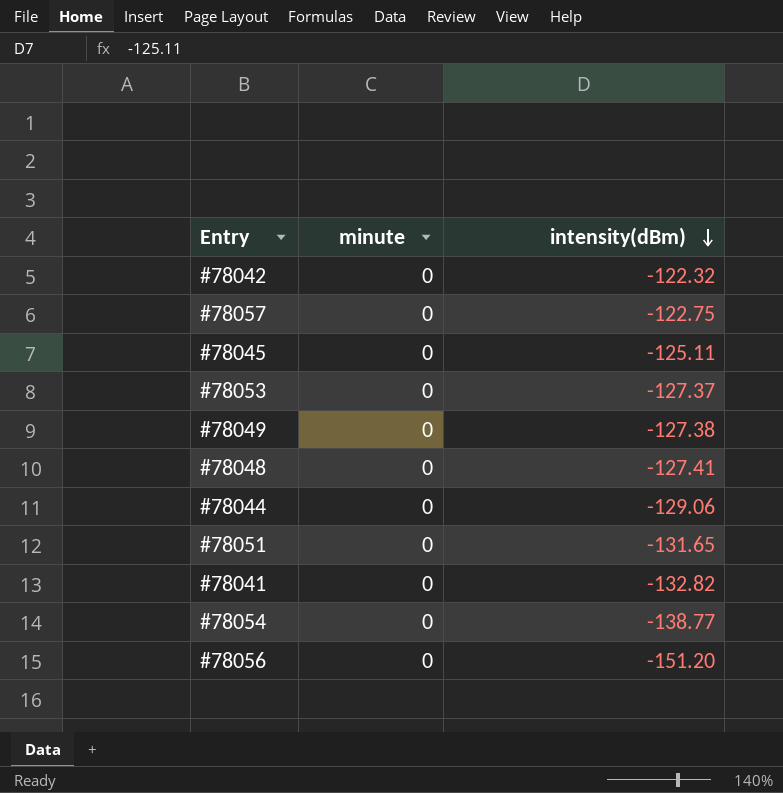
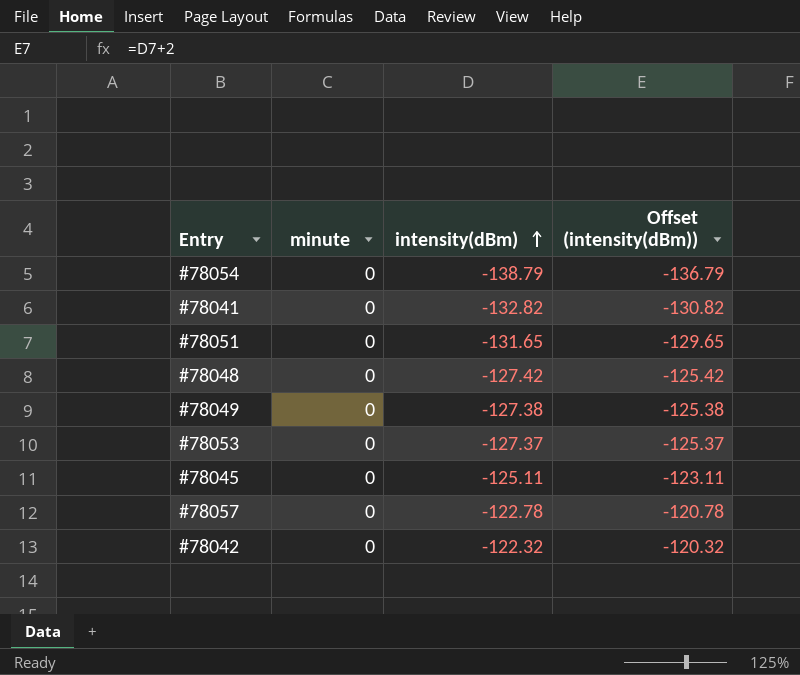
row order: intensity(dBm) descending -> intensity(dBm) ascending
column Offset (intensity(dBm)) | formula: none -> [intensity(dBm)] + 2
row #78044: 0 | -129.06 -> none
row #78056: 0 | -151.20 -> none
#78054 | intensity(dBm): -138.77 -> -138.79
#78048 | intensity(dBm): -127.41 -> -127.42
#78057 | intensity(dBm): -122.75 -> -122.78

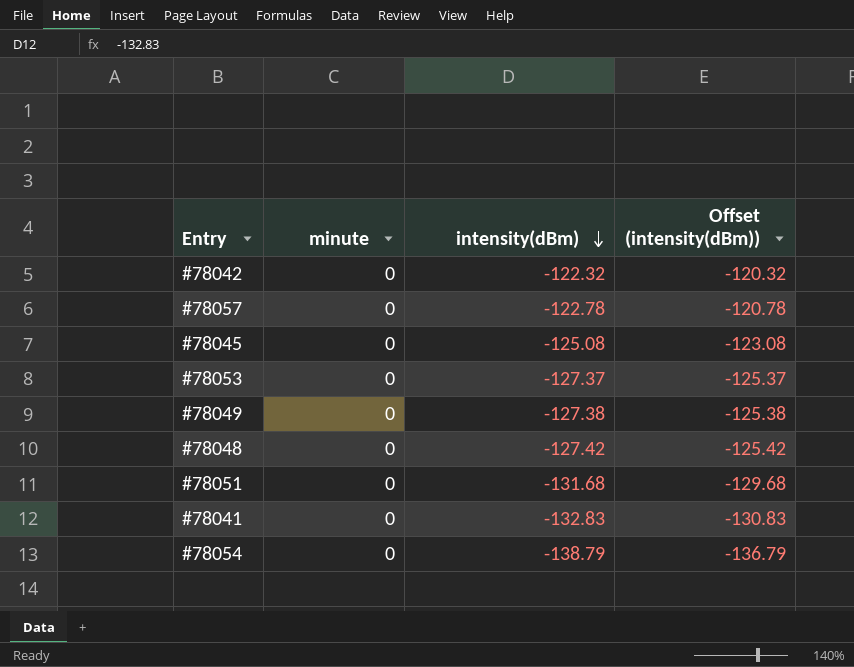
row order: intensity(dBm) ascending -> intensity(dBm) descending
#78045 | intensity(dBm): -125.11 -> -125.08
#78045 | Offset (intensity(dBm)): -123.11 -> -123.08
#78051 | intensity(dBm): -131.65 -> -131.68
#78051 | Offset (intensity(dBm)): -129.65 -> -129.68
#78041 | intensity(dBm): -132.82 -> -132.83
#78041 | Offset (intensity(dBm)): -130.82 -> -130.83

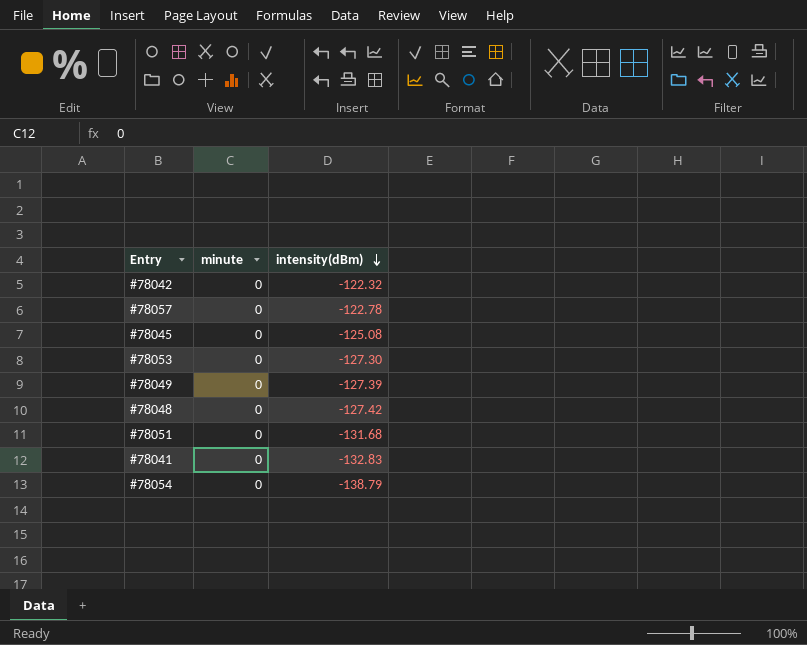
column Offset (intensity(dBm)) | formula: [intensity(dBm)] + 2 -> none
#78053 | intensity(dBm): -127.37 -> -127.30
#78049 | intensity(dBm): -127.38 -> -127.39

